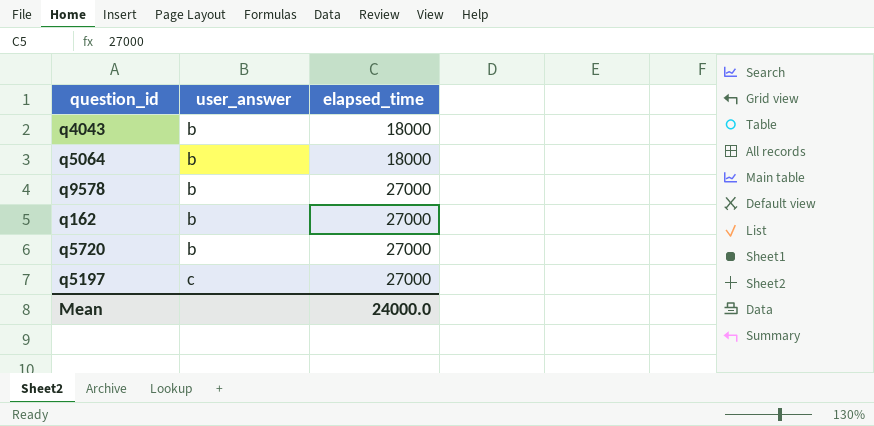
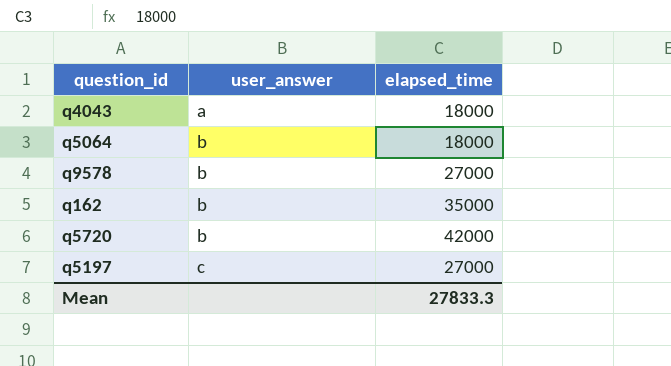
q4043 | user_answer: b -> a
q162 | elapsed_time: 27000 -> 35000
q5720 | elapsed_time: 27000 -> 42000
Mean | elapsed_time: 24000.0 -> 27833.3

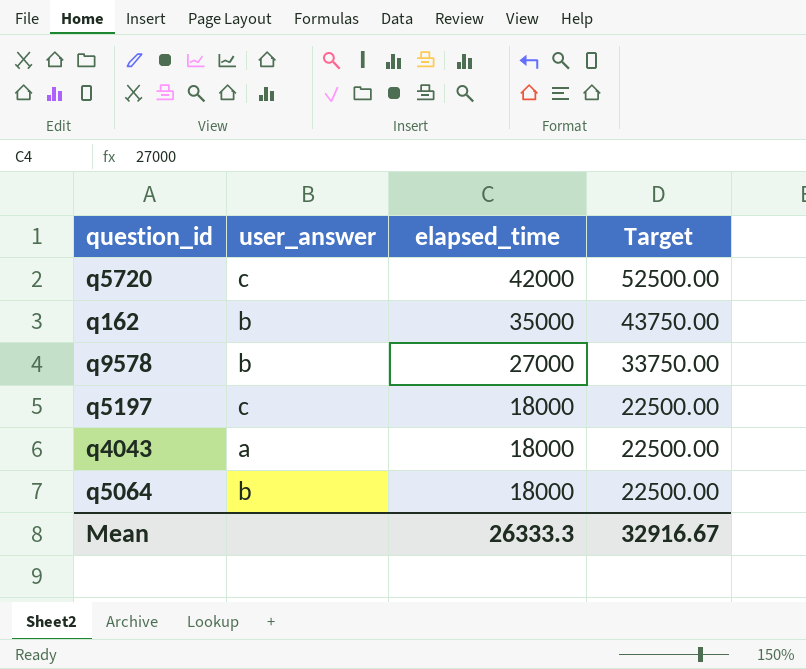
row order: user_answer ascending -> elapsed_time descending
column Target | formula: none -> [elapsed_time] * 1.25
q5720 | user_answer: b -> c
q5197 | elapsed_time: 27000 -> 18000
Mean | elapsed_time: 27833.3 -> 26333.3

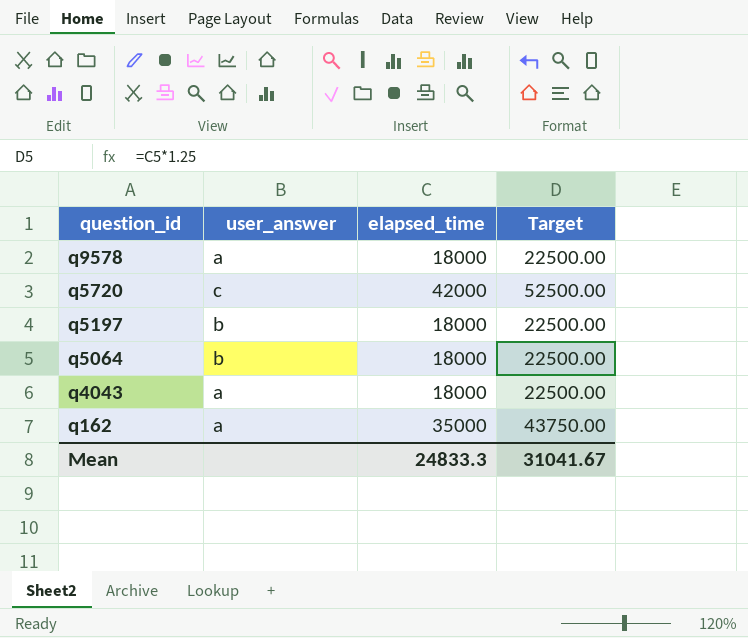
row order: elapsed_time descending -> question_id descending
q9578 | user_answer: b -> a
q9578 | elapsed_time: 27000 -> 18000
q9578 | Target: 33750.00 -> 22500.00
q5197 | user_answer: c -> b
q162 | user_answer: b -> a
Mean | elapsed_time: 26333.3 -> 24833.3
Mean | Target: 32916.67 -> 31041.67

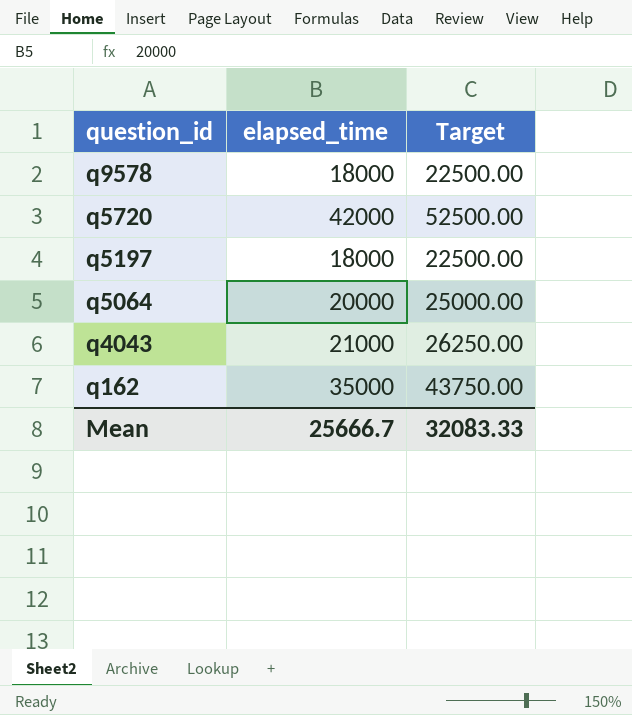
column user_answer | position: 2 -> none
q5064 | elapsed_time: 18000 -> 20000
q5064 | Target: 22500.00 -> 25000.00
q4043 | elapsed_time: 18000 -> 21000
q4043 | Target: 22500.00 -> 26250.00
Mean | elapsed_time: 24833.3 -> 25666.7
Mean | Target: 31041.67 -> 32083.33

